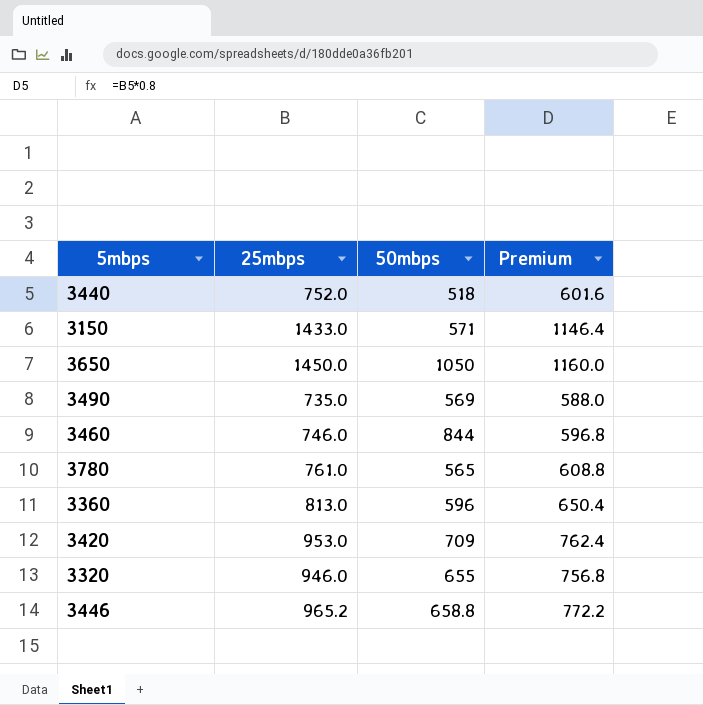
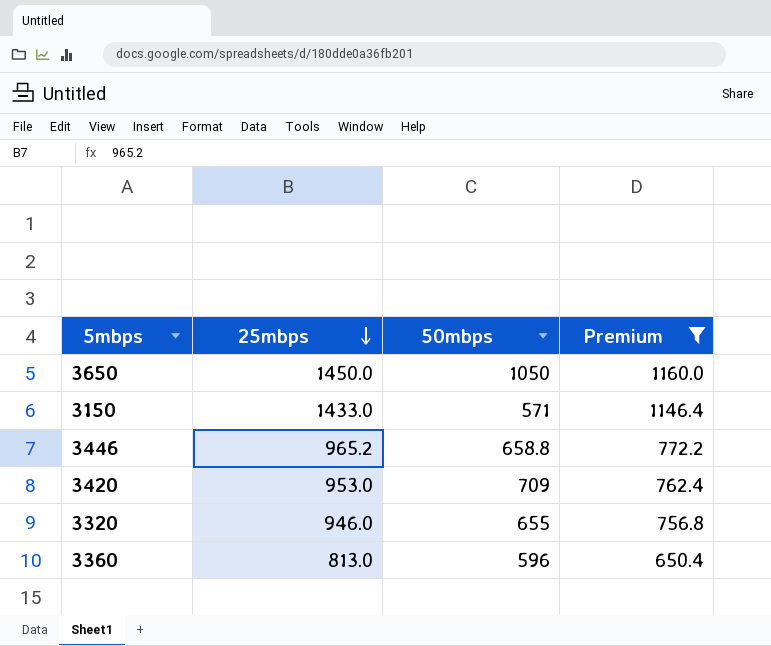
filter: none -> Premium >= 650.4
row order: none -> 25mbps descending

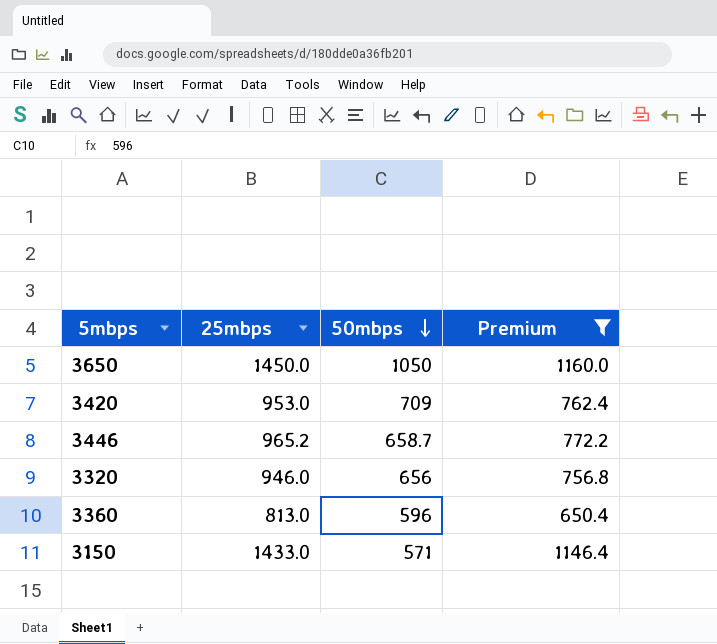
row order: 25mbps descending -> 50mbps descending
3446 | 50mbps: 658.8 -> 658.7
3320 | 50mbps: 655 -> 656

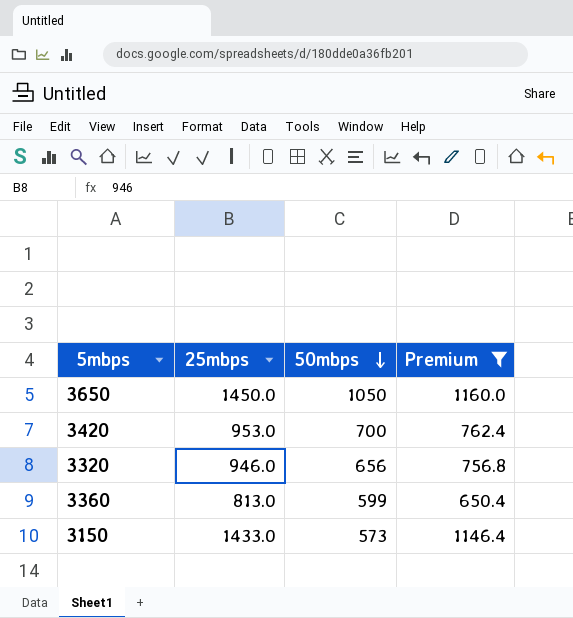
row 3446: 965.2 | 658.7 | 772.2 -> none
3420 | 50mbps: 709 -> 700
3360 | 50mbps: 596 -> 599
3150 | 50mbps: 571 -> 573

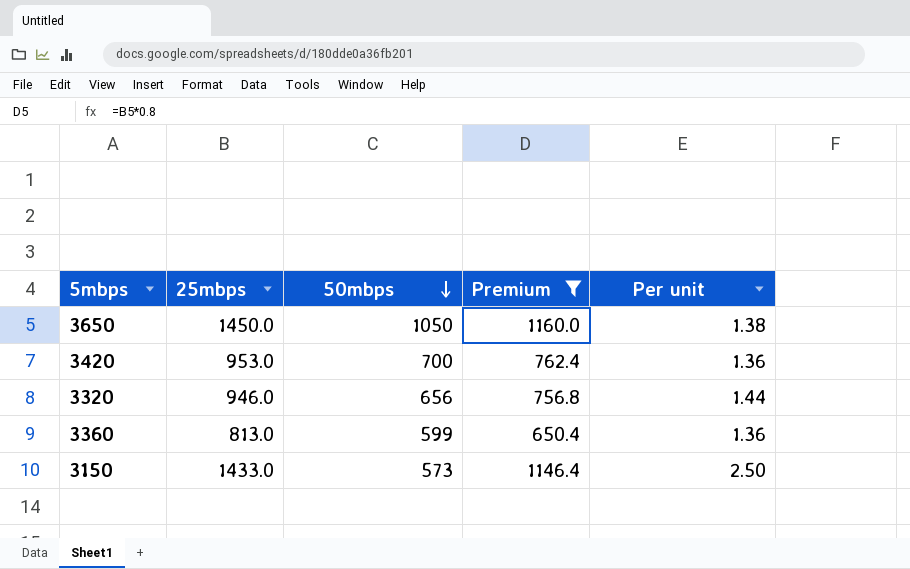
column Per unit | formula: none -> [25mbps] / [50mbps]

